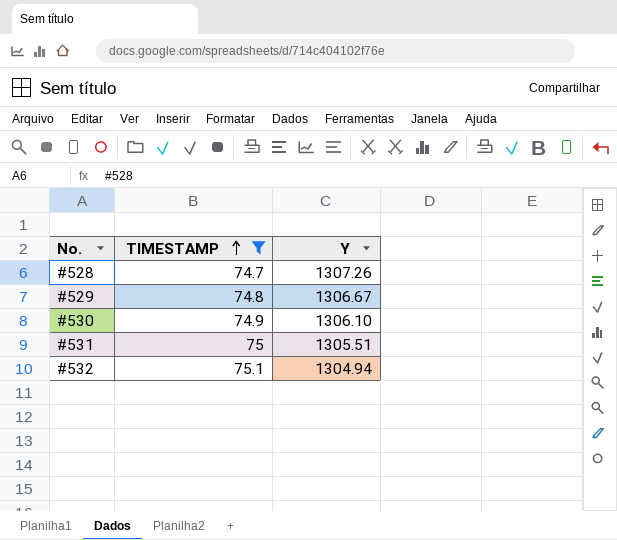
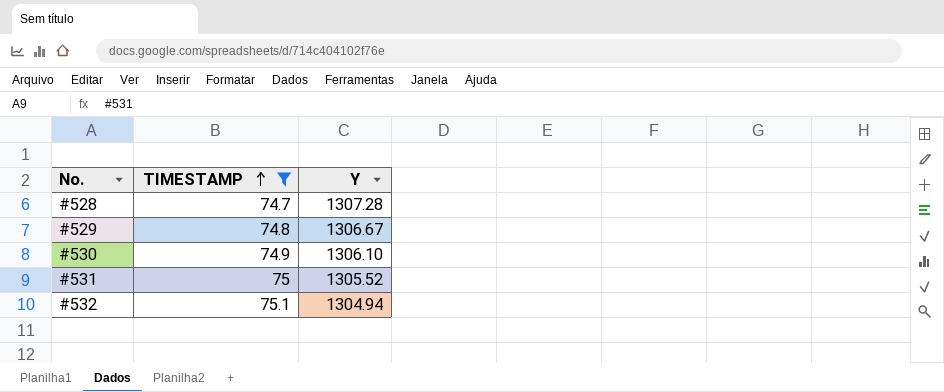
#528 | Y: 1307.26 -> 1307.28
#531 | Y: 1305.51 -> 1305.52

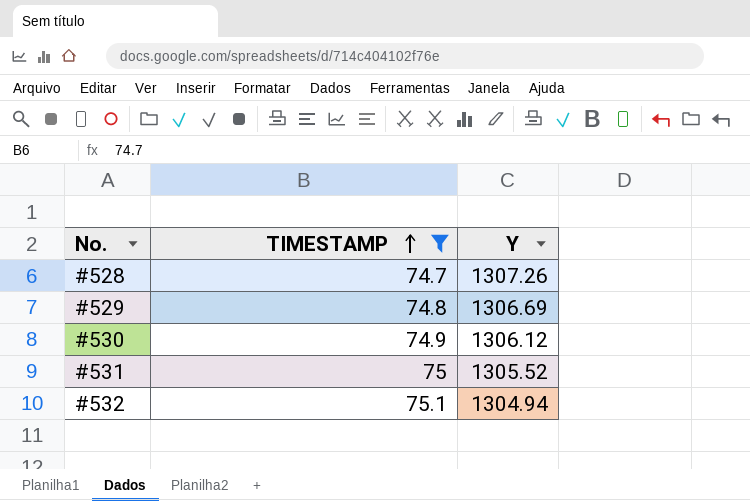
#528 | Y: 1307.28 -> 1307.26
#529 | Y: 1306.67 -> 1306.69
#530 | Y: 1306.10 -> 1306.12

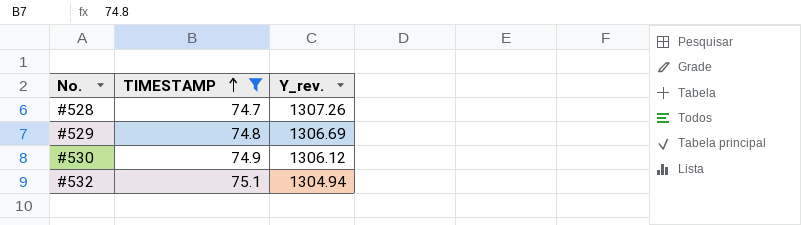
column name: Y -> Y_rev.
row #531: 75 | 1305.52 -> none

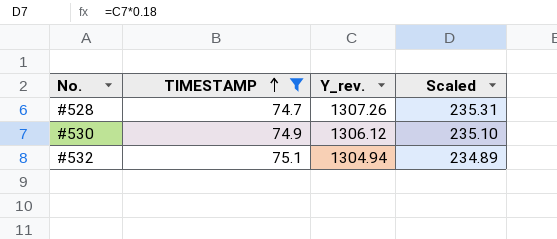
column Scaled | formula: none -> [Y_rev.] * 0.18
row #529: 74.8 | 1306.69 -> none

